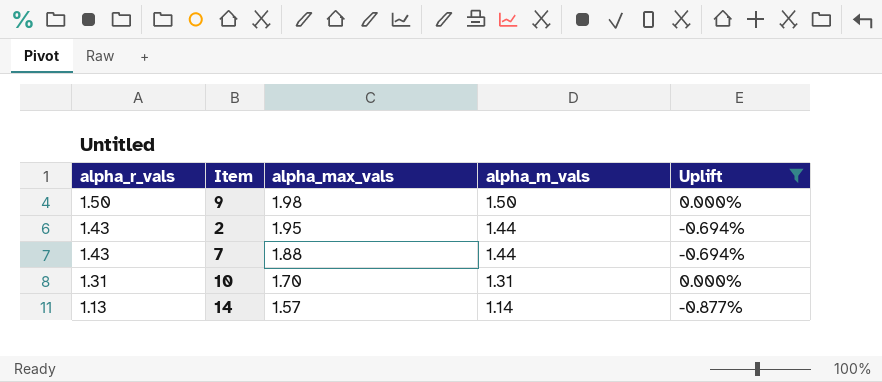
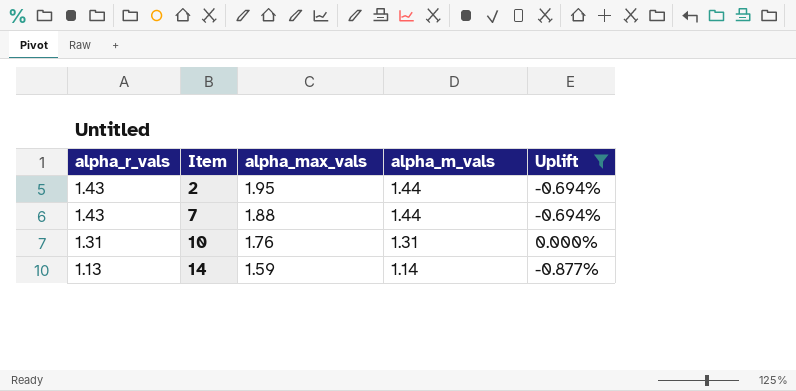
row 9: 1.50 | 1.98 | 1.50 | 0.000% -> none
10 | alpha_max_vals: 1.70 -> 1.76
14 | alpha_max_vals: 1.57 -> 1.59

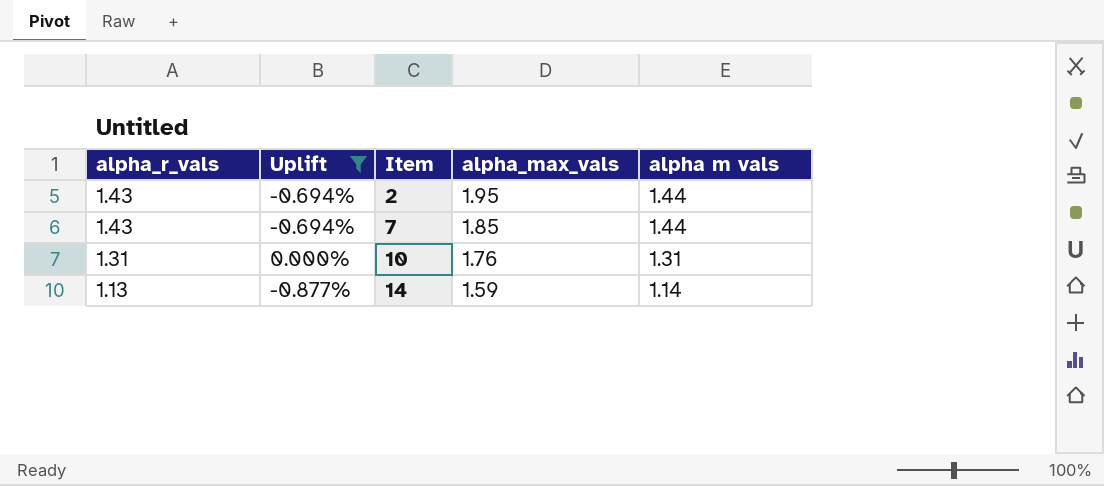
column Uplift | position: 5 -> 2
column name: alpha_m_vals -> alpha m vals
7 | alpha_max_vals: 1.88 -> 1.85

